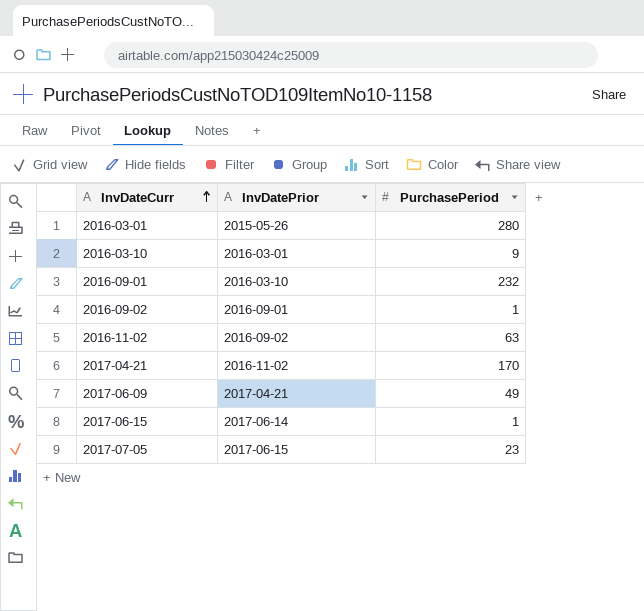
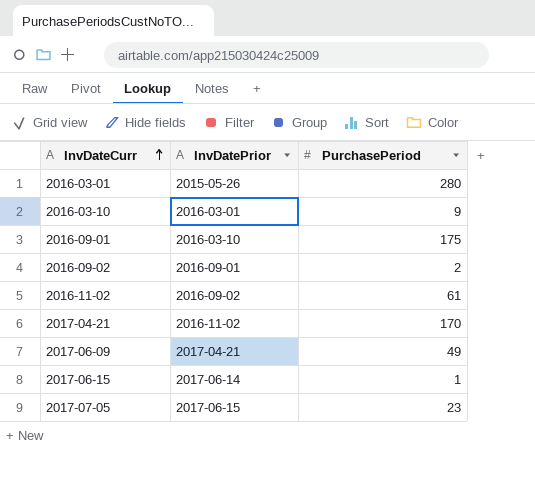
2016-09-01 | PurchasePeriod: 232 -> 175
2016-09-02 | PurchasePeriod: 1 -> 2
2016-11-02 | PurchasePeriod: 63 -> 61

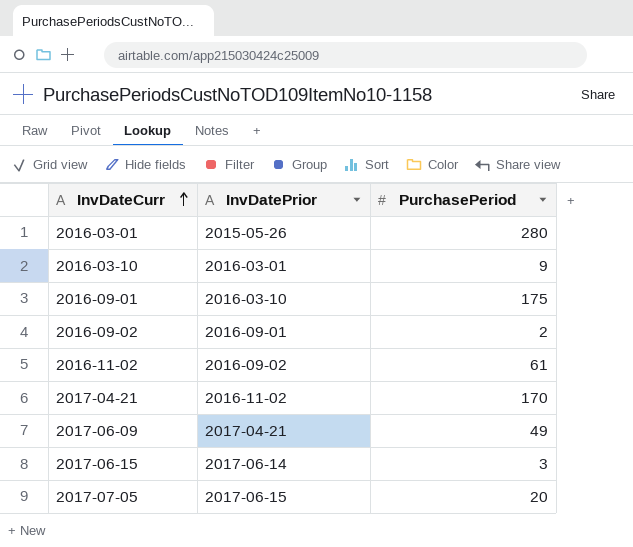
2017-06-15 | PurchasePeriod: 1 -> 3
2017-07-05 | PurchasePeriod: 23 -> 20

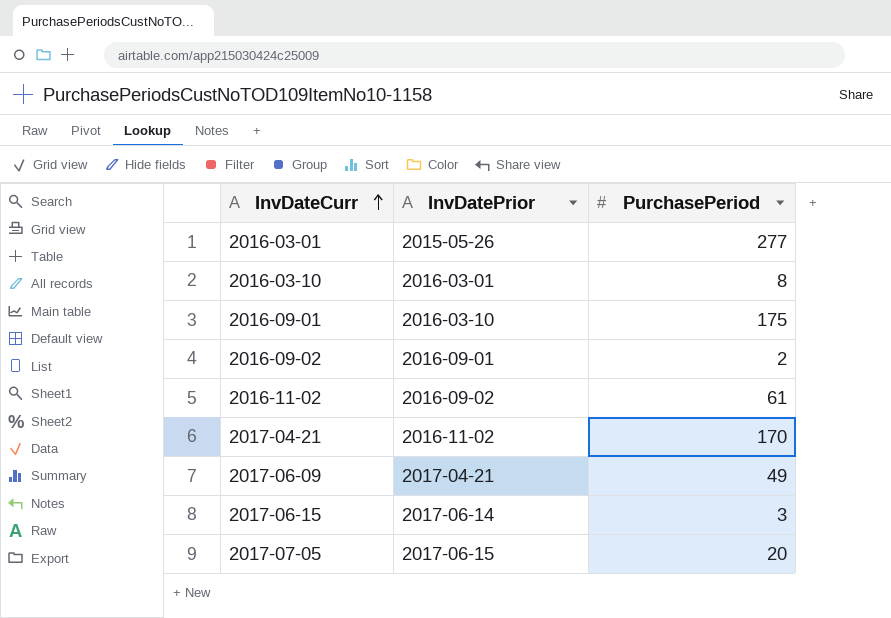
2016-03-01 | PurchasePeriod: 280 -> 277
2016-03-10 | PurchasePeriod: 9 -> 8

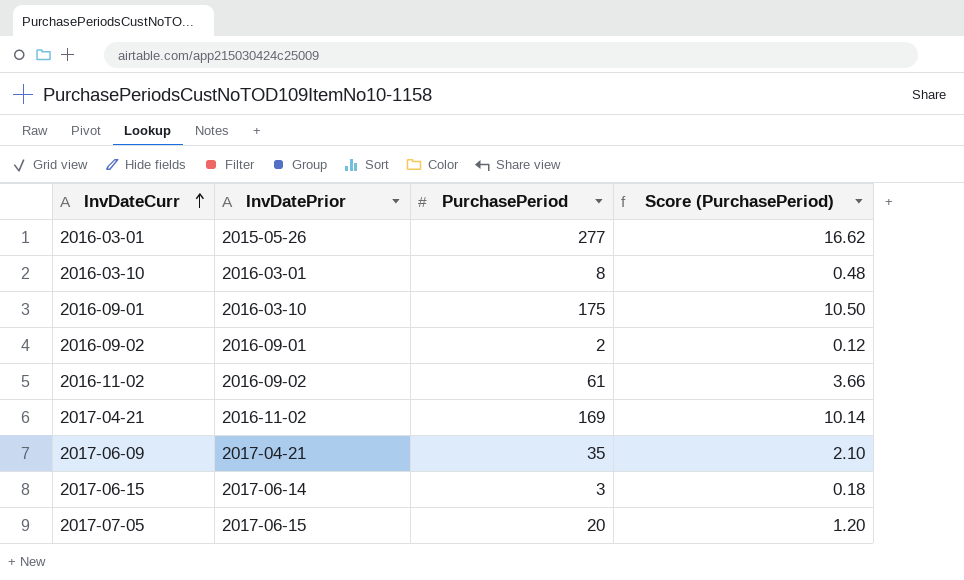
column Score (PurchasePeriod) | formula: none -> [PurchasePeriod] * 0.06
2017-04-21 | PurchasePeriod: 170 -> 169
2017-06-09 | PurchasePeriod: 49 -> 35

